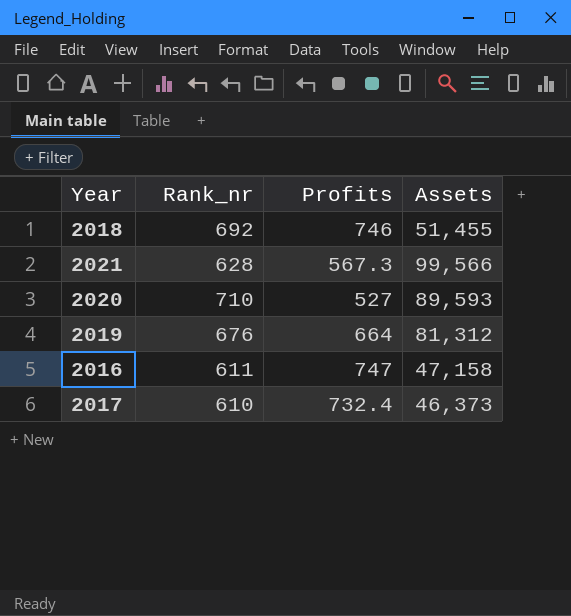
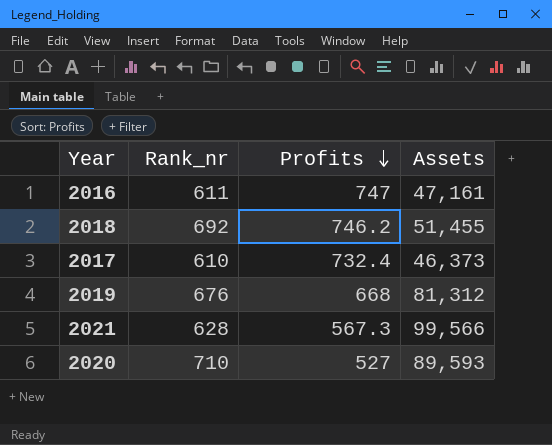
row order: none -> Profits descending
2016 | Assets: 47,158 -> 47,161
2018 | Profits: 746 -> 746.2
2019 | Profits: 664 -> 668

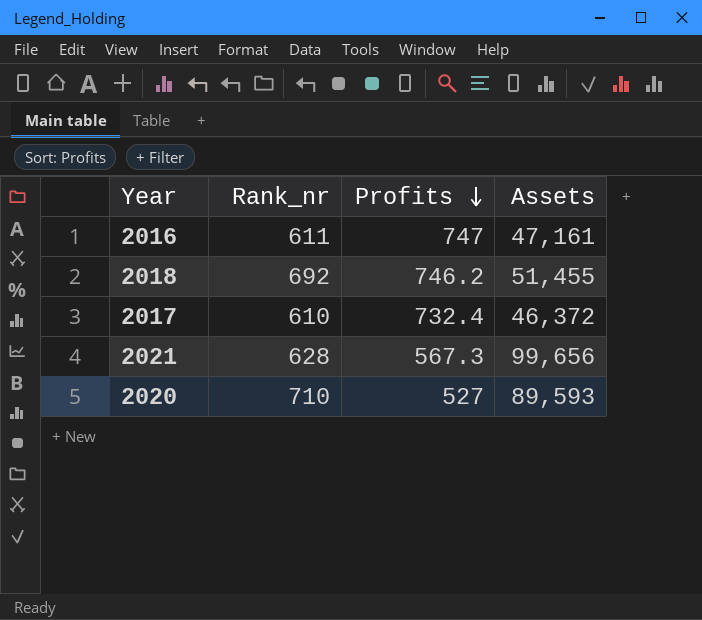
row 2019: 676 | 668 | 81,312 -> none
2017 | Assets: 46,373 -> 46,372
2021 | Assets: 99,566 -> 99,656

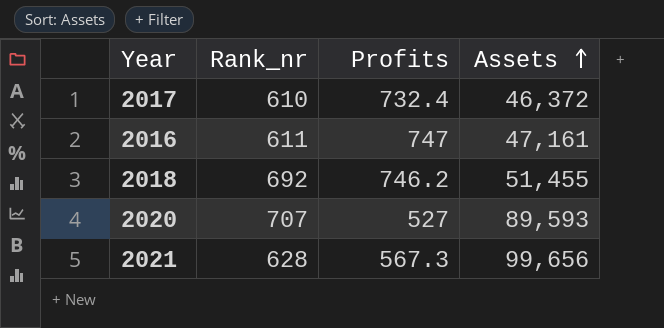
row order: Profits descending -> Assets ascending
2020 | Rank_nr: 710 -> 707

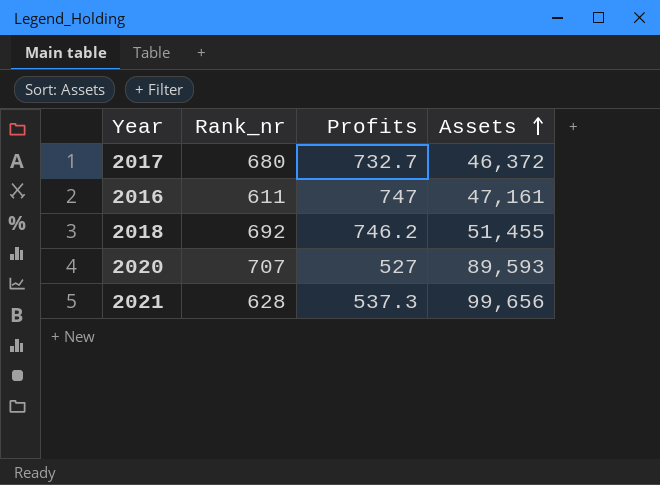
2017 | Rank_nr: 610 -> 680
2017 | Profits: 732.4 -> 732.7
2021 | Profits: 567.3 -> 537.3

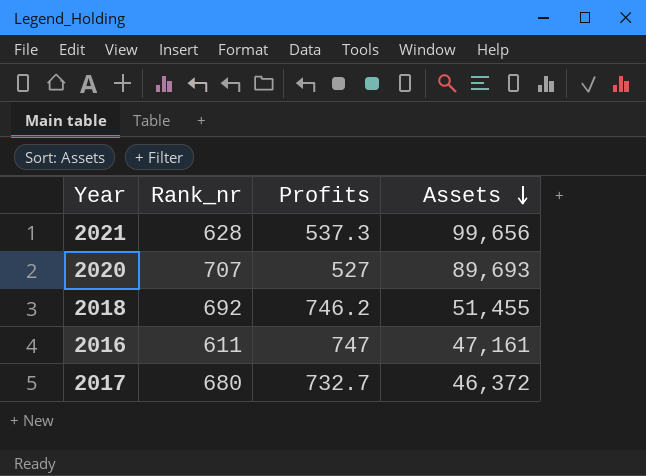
row order: Assets ascending -> Assets descending
2020 | Assets: 89,593 -> 89,693

